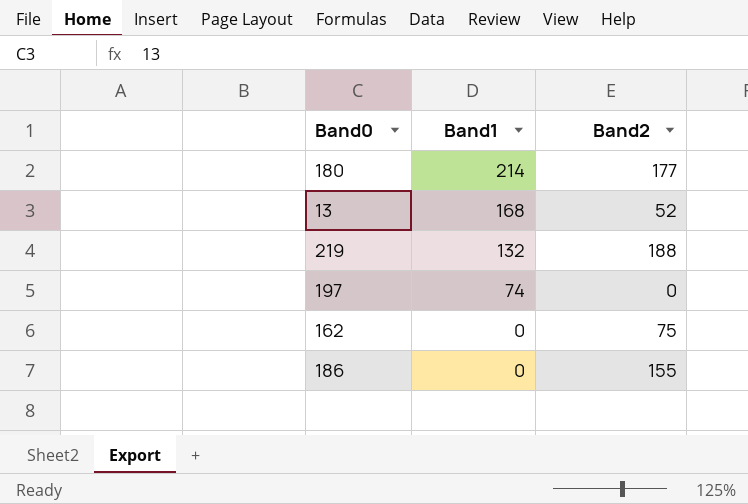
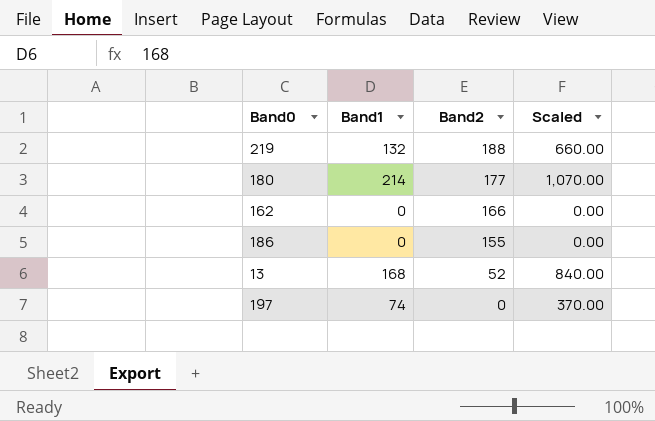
row order: Band1 descending -> Band2 descending
column Scaled | formula: none -> [Band1] * 5
162 | Band2: 75 -> 166

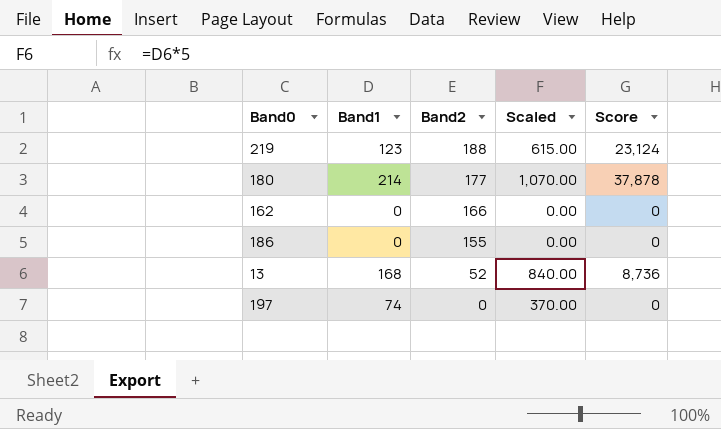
column Score | formula: none -> [Band1] * [Band2]
219 | Band1: 132 -> 123
219 | Scaled: 660.00 -> 615.00

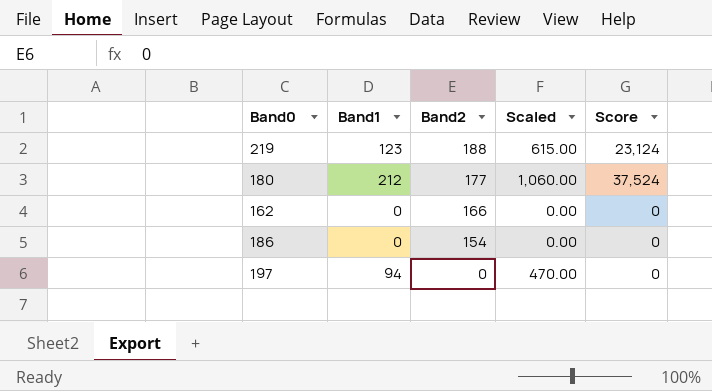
row 13: 168 | 52 | 840.00 | 8,736 -> none
180 | Band1: 214 -> 212
180 | Scaled: 1,070.00 -> 1,060.00
180 | Score: 37,878 -> 37,524
186 | Band2: 155 -> 154
197 | Band1: 74 -> 94
197 | Scaled: 370.00 -> 470.00

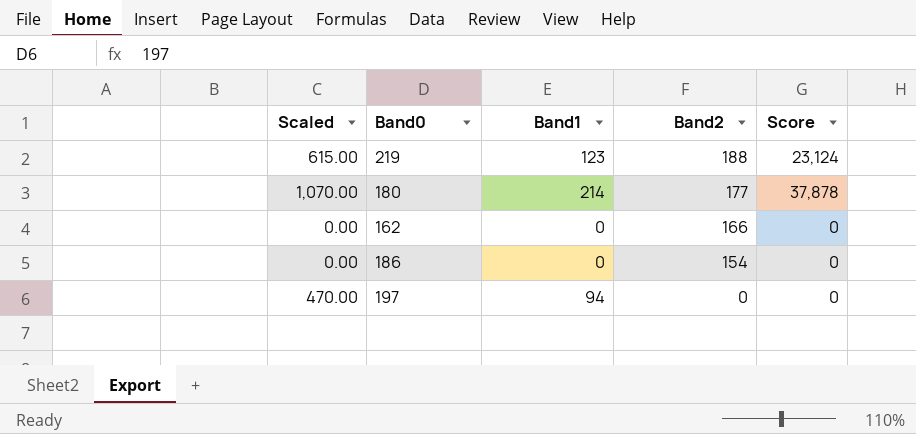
column Scaled | position: 4 -> 1
180 | Scaled: 1,060.00 -> 1,070.00
180 | Band1: 212 -> 214
180 | Score: 37,524 -> 37,878

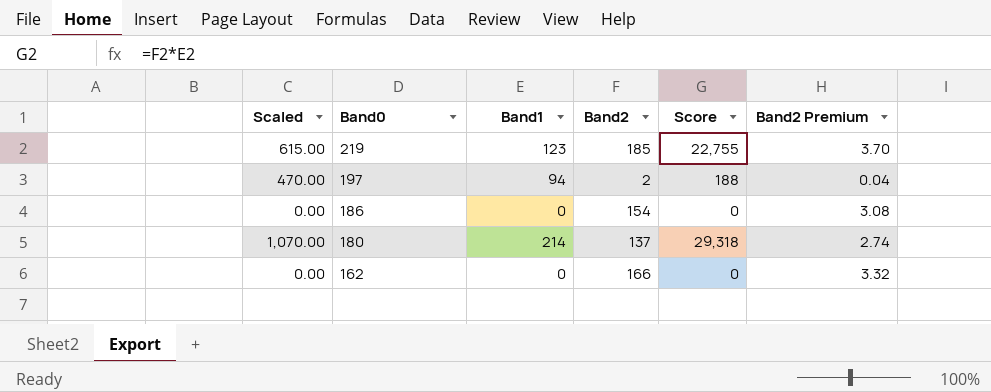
row order: Band2 descending -> Band0 descending
column Band2 Premium | formula: none -> [Band2] * 0.02
219 | Band2: 188 -> 185
219 | Score: 23,124 -> 22,755
197 | Band2: 0 -> 2
197 | Score: 0 -> 188
180 | Band2: 177 -> 137
180 | Score: 37,878 -> 29,318

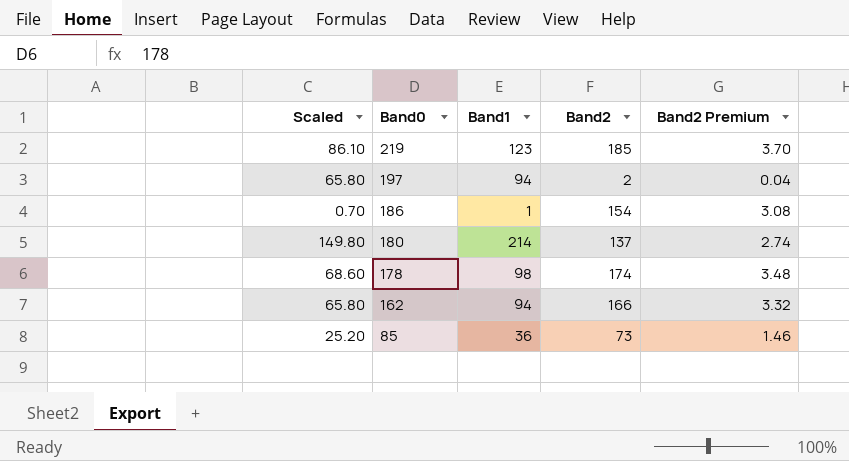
column Score | formula: [Band1] * [Band2] -> none
column Scaled | formula: [Band1] * 5 -> [Band1] * 0.7
186 | Band1: 0 -> 1
row 178: none -> 68.60 | 98 | 174 | 3.48
162 | Band1: 0 -> 94
row 85: none -> 25.20 | 36 | 73 | 1.46

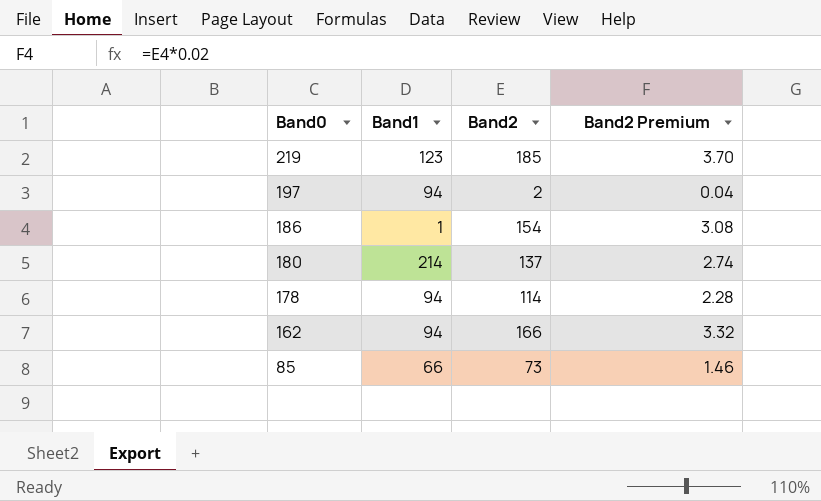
column Scaled | formula: [Band1] * 0.7 -> none
178 | Band1: 98 -> 94
178 | Band2: 174 -> 114
178 | Band2 Premium: 3.48 -> 2.28
85 | Band1: 36 -> 66

